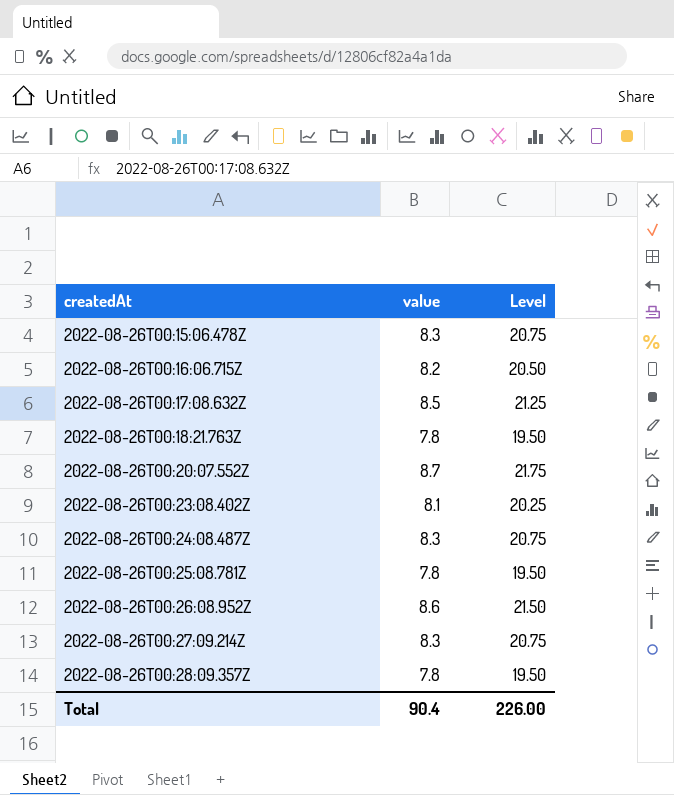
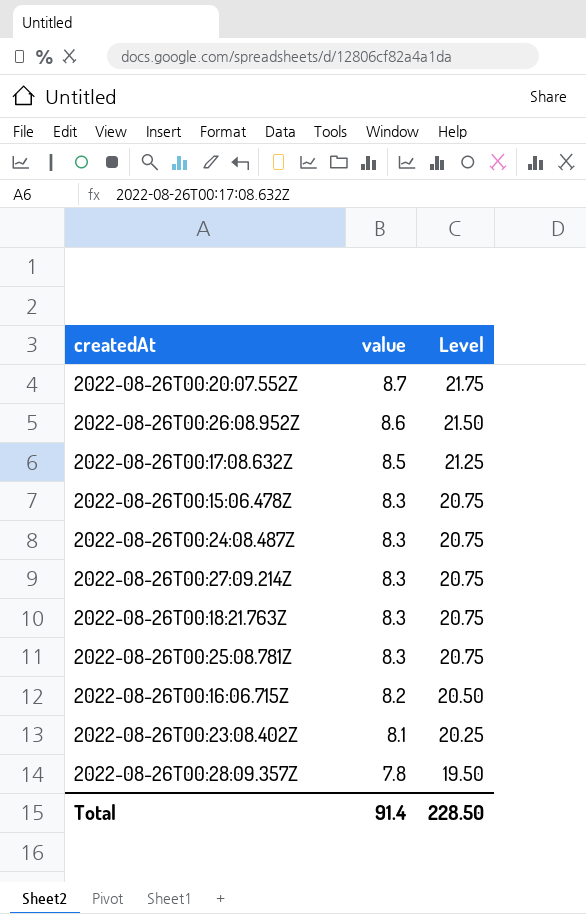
row order: createdAt ascending -> value descending
2022-08-26T00:18:21.763Z | value: 7.8 -> 8.3
2022-08-26T00:18:21.763Z | Level: 19.50 -> 20.75
2022-08-26T00:25:08.781Z | value: 7.8 -> 8.3
2022-08-26T00:25:08.781Z | Level: 19.50 -> 20.75
Total | value: 90.4 -> 91.4
Total | Level: 226.00 -> 228.50

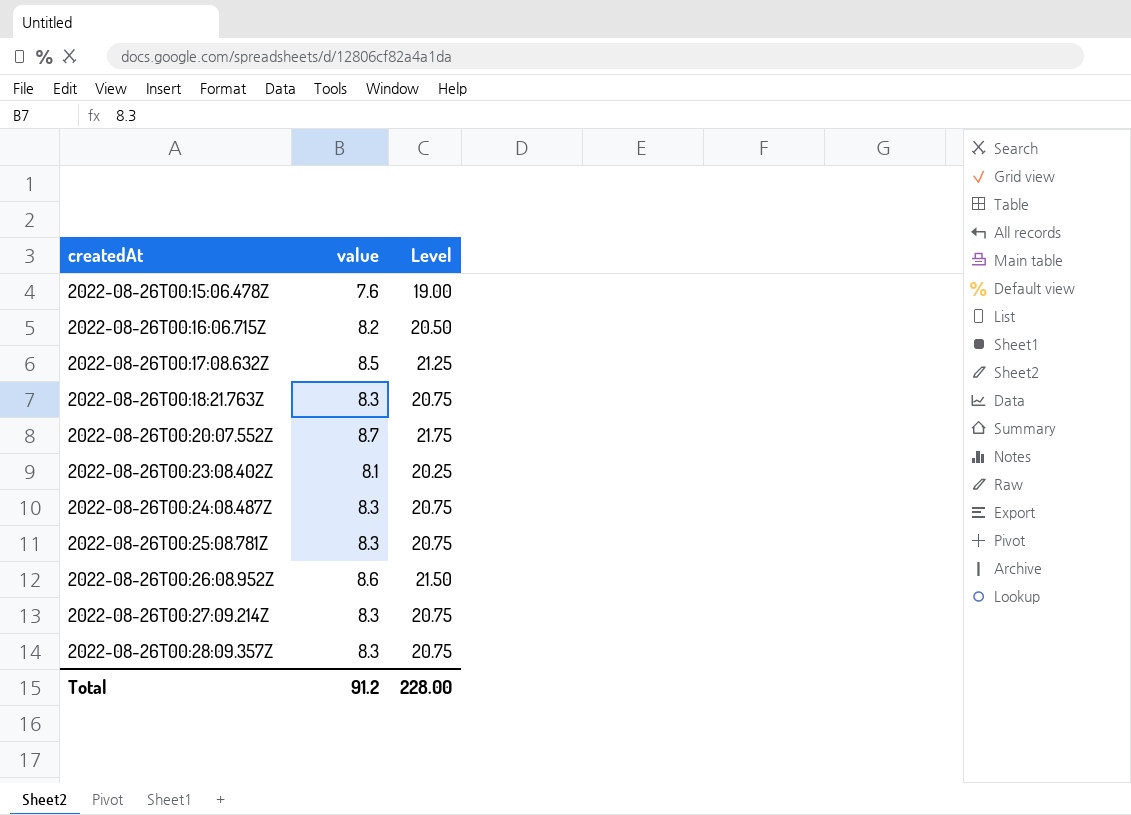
row order: value descending -> createdAt ascending
2022-08-26T00:15:06.478Z | value: 8.3 -> 7.6
2022-08-26T00:15:06.478Z | Level: 20.75 -> 19.00
2022-08-26T00:28:09.357Z | value: 7.8 -> 8.3
2022-08-26T00:28:09.357Z | Level: 19.50 -> 20.75
Total | value: 91.4 -> 91.2
Total | Level: 228.50 -> 228.00

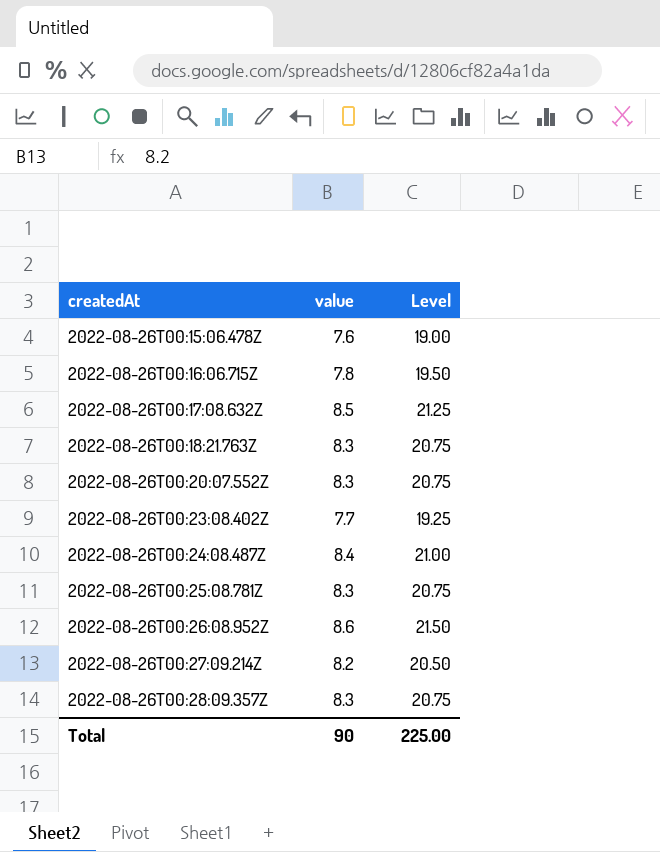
2022-08-26T00:16:06.715Z | value: 8.2 -> 7.8
2022-08-26T00:16:06.715Z | Level: 20.50 -> 19.50
2022-08-26T00:20:07.552Z | value: 8.7 -> 8.3
2022-08-26T00:20:07.552Z | Level: 21.75 -> 20.75
2022-08-26T00:23:08.402Z | value: 8.1 -> 7.7
2022-08-26T00:23:08.402Z | Level: 20.25 -> 19.25
2022-08-26T00:24:08.487Z | value: 8.3 -> 8.4
2022-08-26T00:24:08.487Z | Level: 20.75 -> 21.00
2022-08-26T00:27:09.214Z | value: 8.3 -> 8.2
2022-08-26T00:27:09.214Z | Level: 20.75 -> 20.50
Total | value: 91.2 -> 90
Total | Level: 228.00 -> 225.00

